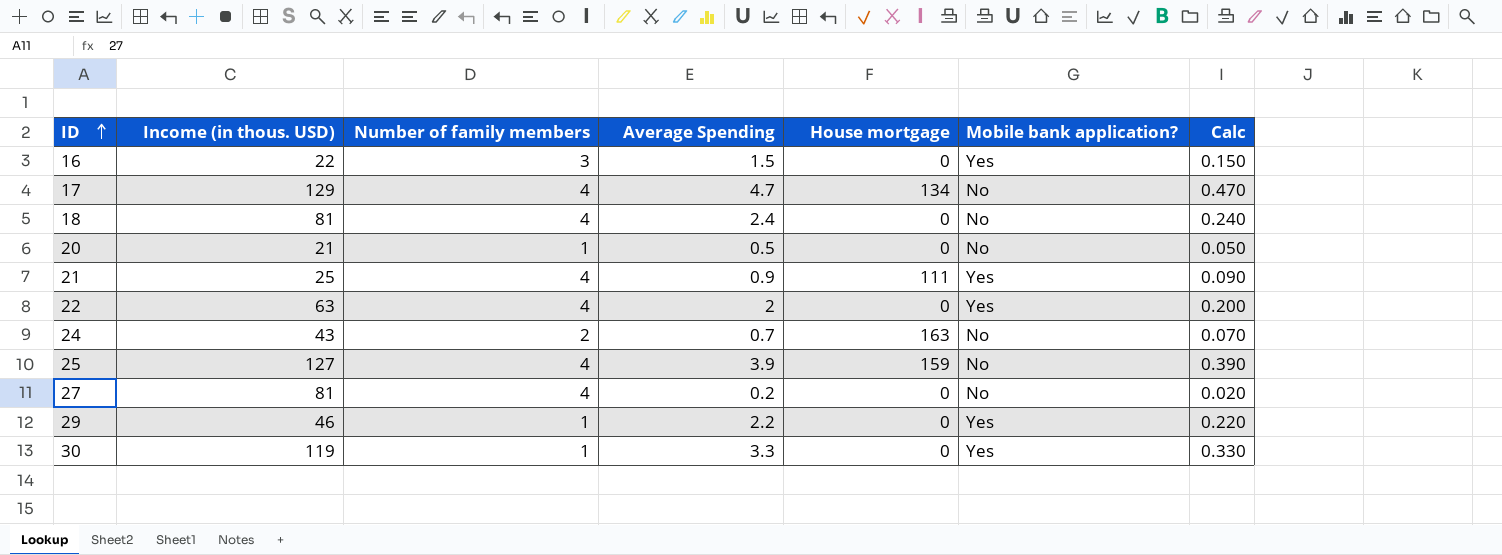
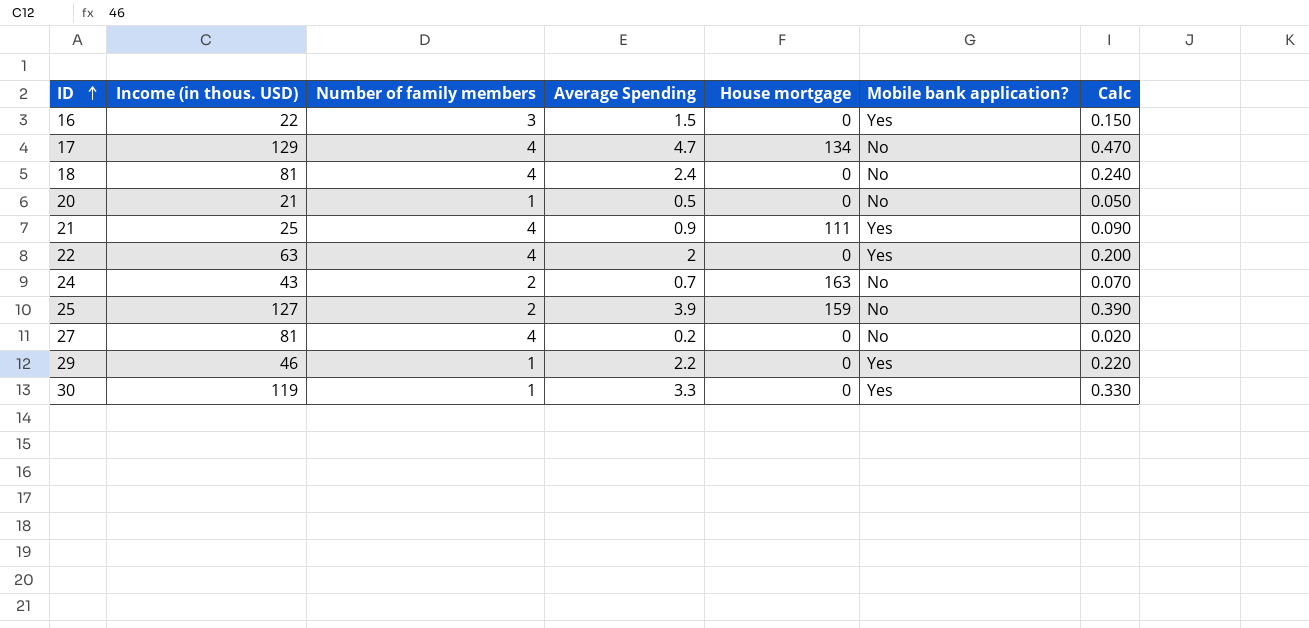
25 | Number of family members: 4 -> 2

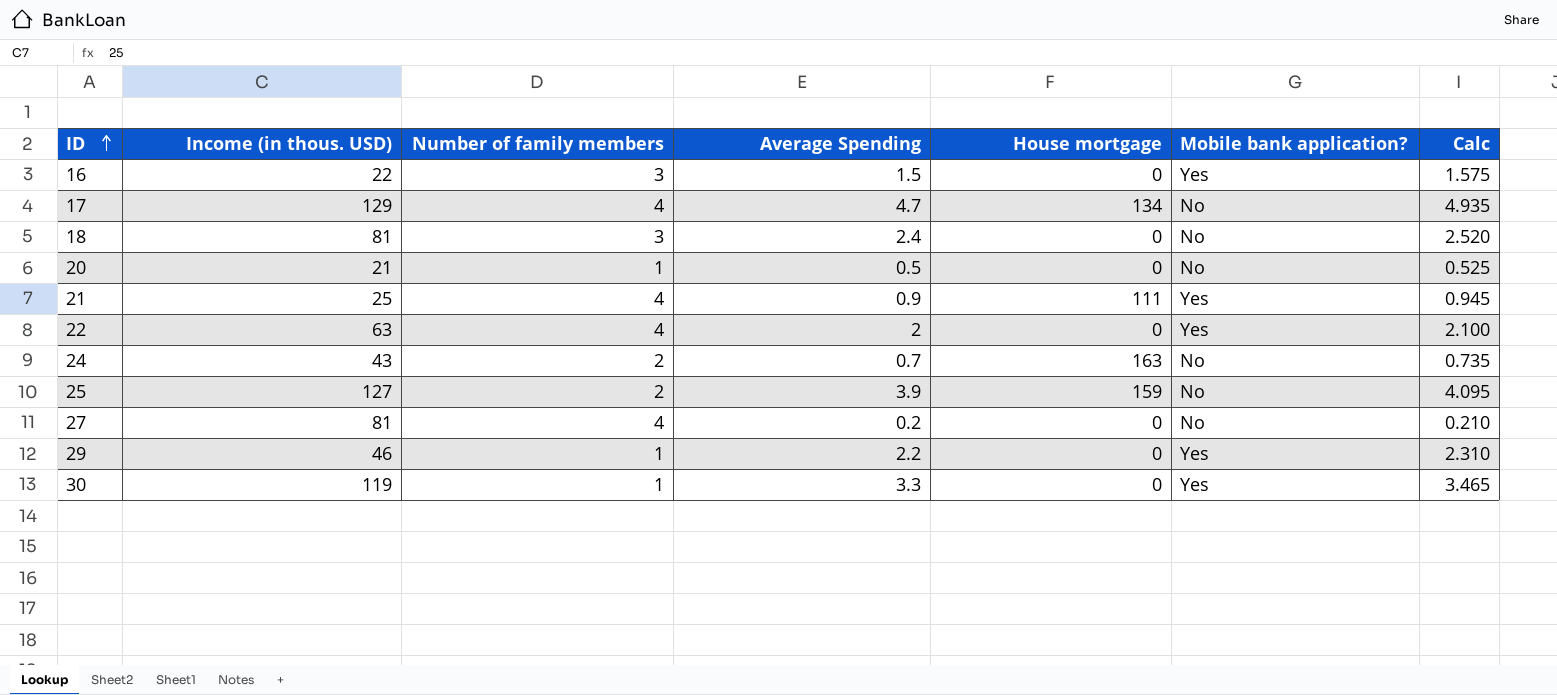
column Calc | formula: [Average Spending] * 0.1 -> [Average Spending] * 1.05
18 | Number of family members: 4 -> 3

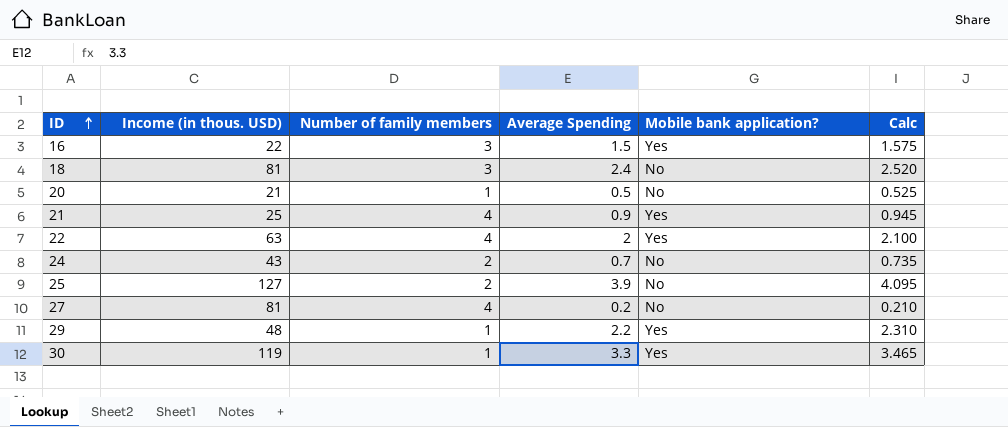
column House mortgage | position: 5 -> none
row 17: 129 | 4 | 4.7 | 134 | No | 4.935 -> none
29 | Income (in thous. USD): 46 -> 48

